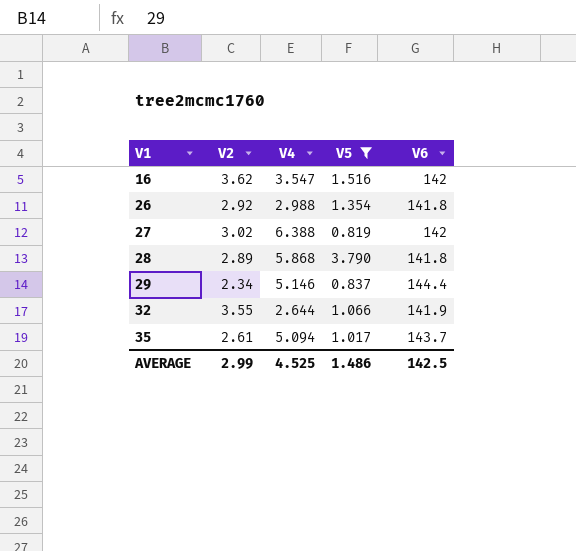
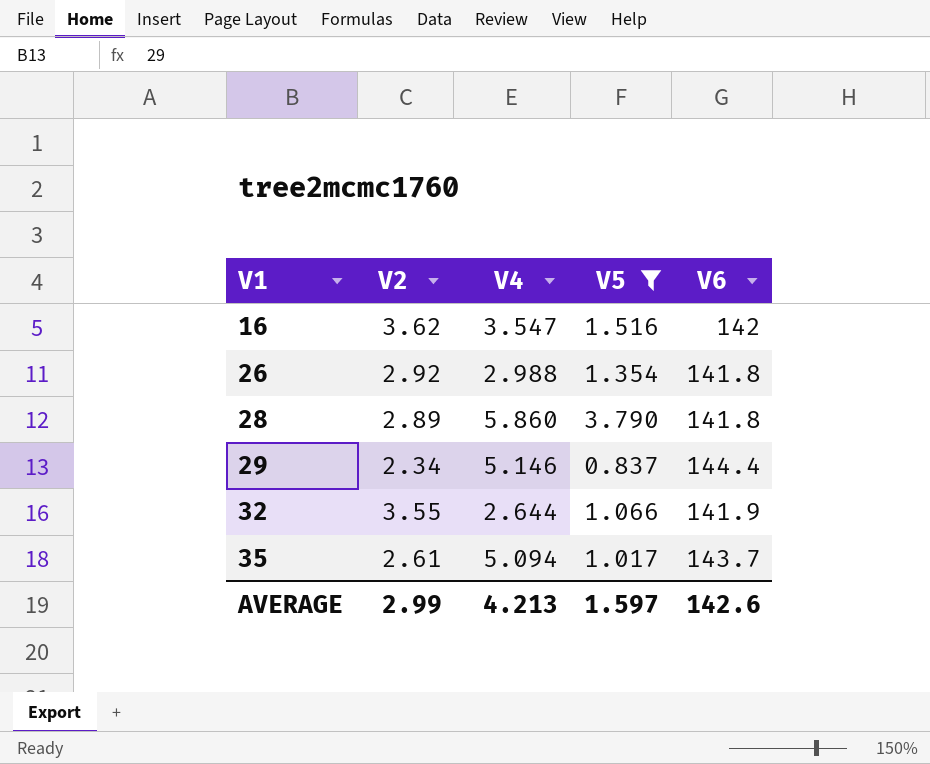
row 27: 3.02 | 6.388 | 0.819 | 142 -> none
28 | V4: 5.868 -> 5.860
AVERAGE | V4: 4.525 -> 4.213
AVERAGE | V5: 1.486 -> 1.597
AVERAGE | V6: 142.5 -> 142.6

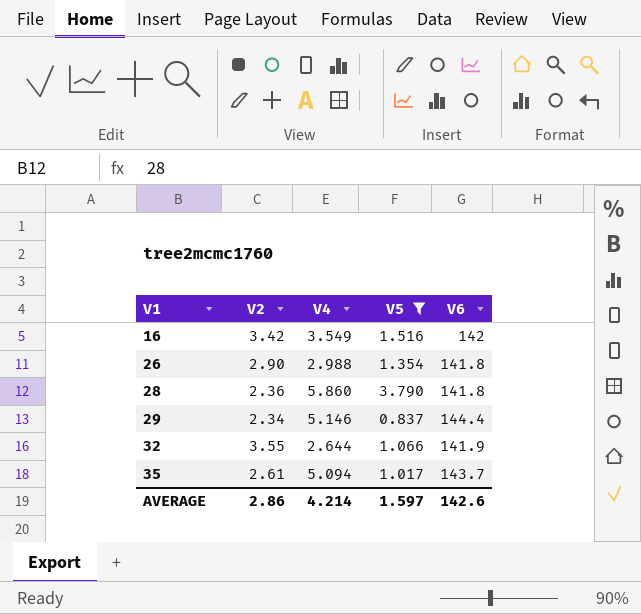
16 | V2: 3.62 -> 3.42
16 | V4: 3.547 -> 3.549
26 | V2: 2.92 -> 2.90
28 | V2: 2.89 -> 2.36
AVERAGE | V2: 2.99 -> 2.86
AVERAGE | V4: 4.213 -> 4.214

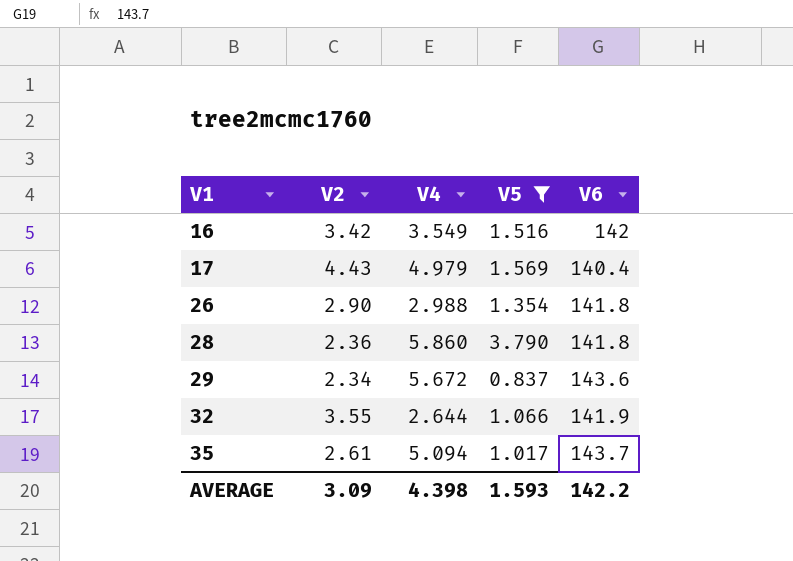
row 17: none -> 4.43 | 4.979 | 1.569 | 140.4
29 | V4: 5.146 -> 5.672
29 | V6: 144.4 -> 143.6
AVERAGE | V2: 2.86 -> 3.09
AVERAGE | V4: 4.214 -> 4.398
AVERAGE | V5: 1.597 -> 1.593
AVERAGE | V6: 142.6 -> 142.2

